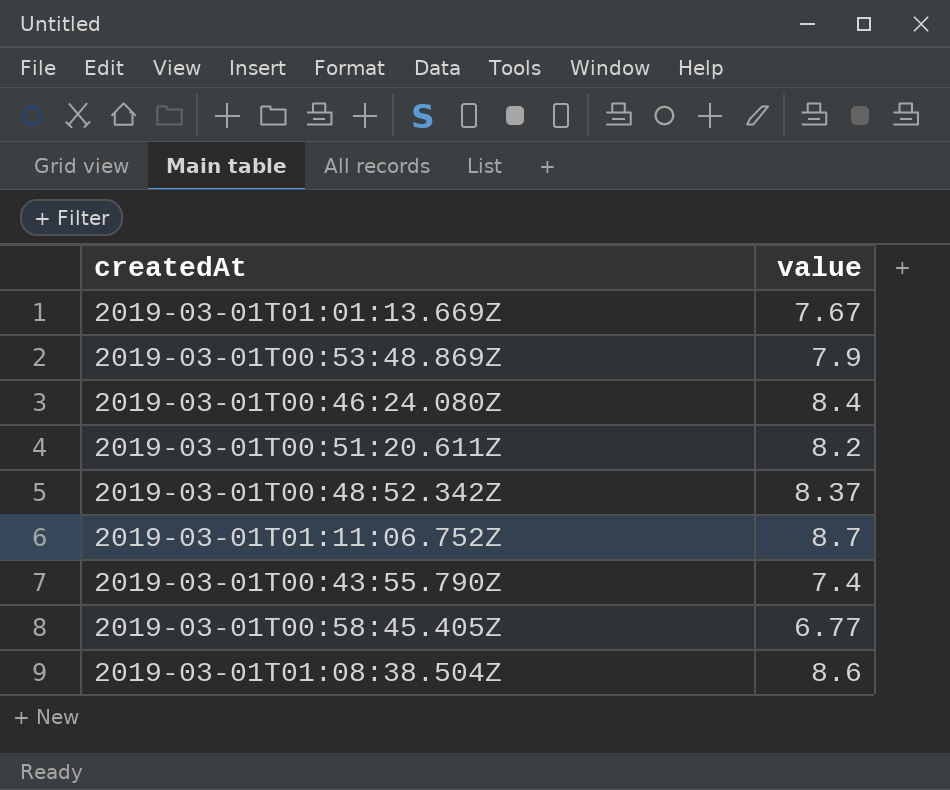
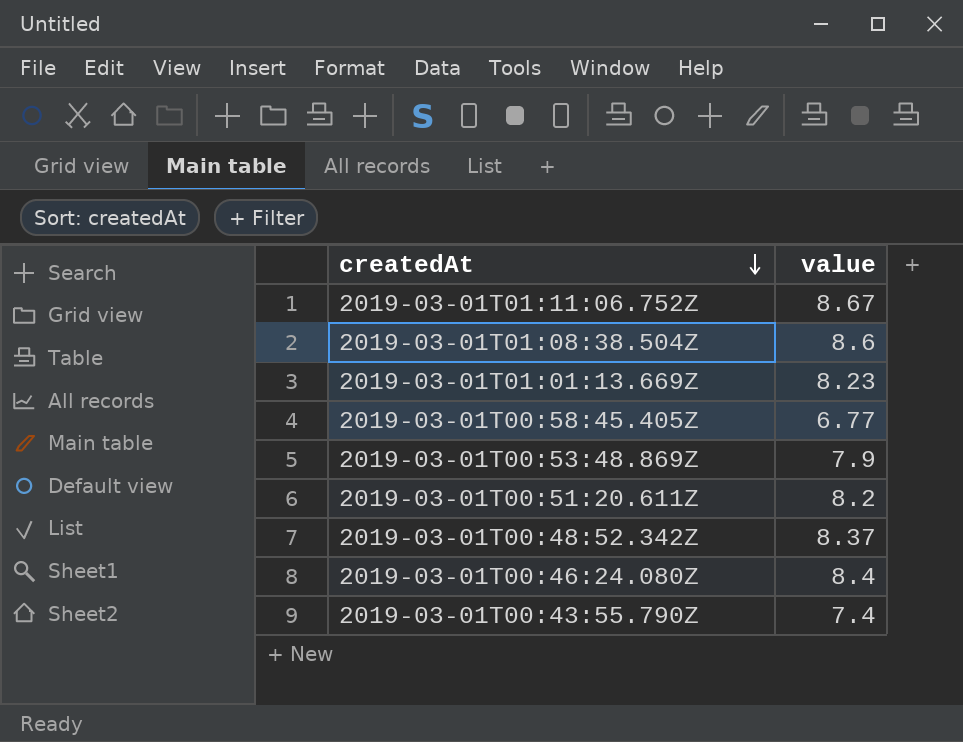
row order: none -> createdAt descending
2019-03-01T01:11:06.752Z | value: 8.7 -> 8.67
2019-03-01T01:01:13.669Z | value: 7.67 -> 8.23

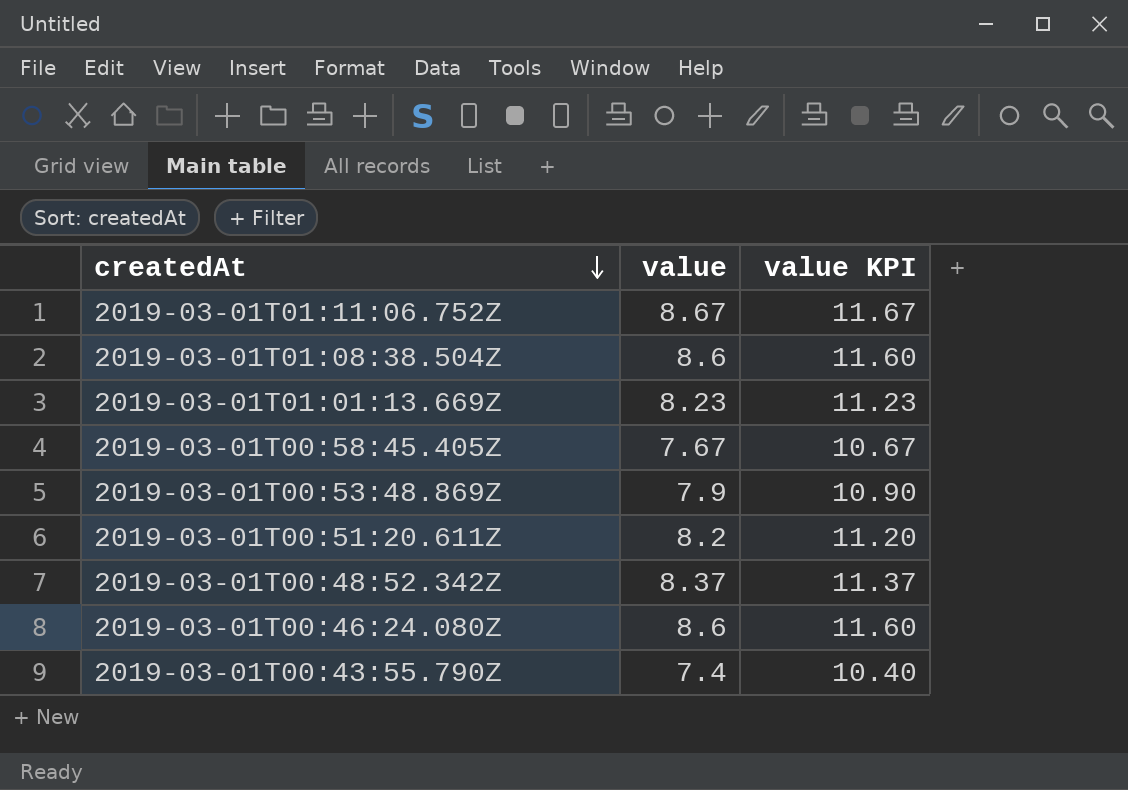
column value KPI | formula: none -> [value] + 3
2019-03-01T00:58:45.405Z | value: 6.77 -> 7.67
2019-03-01T00:46:24.080Z | value: 8.4 -> 8.6

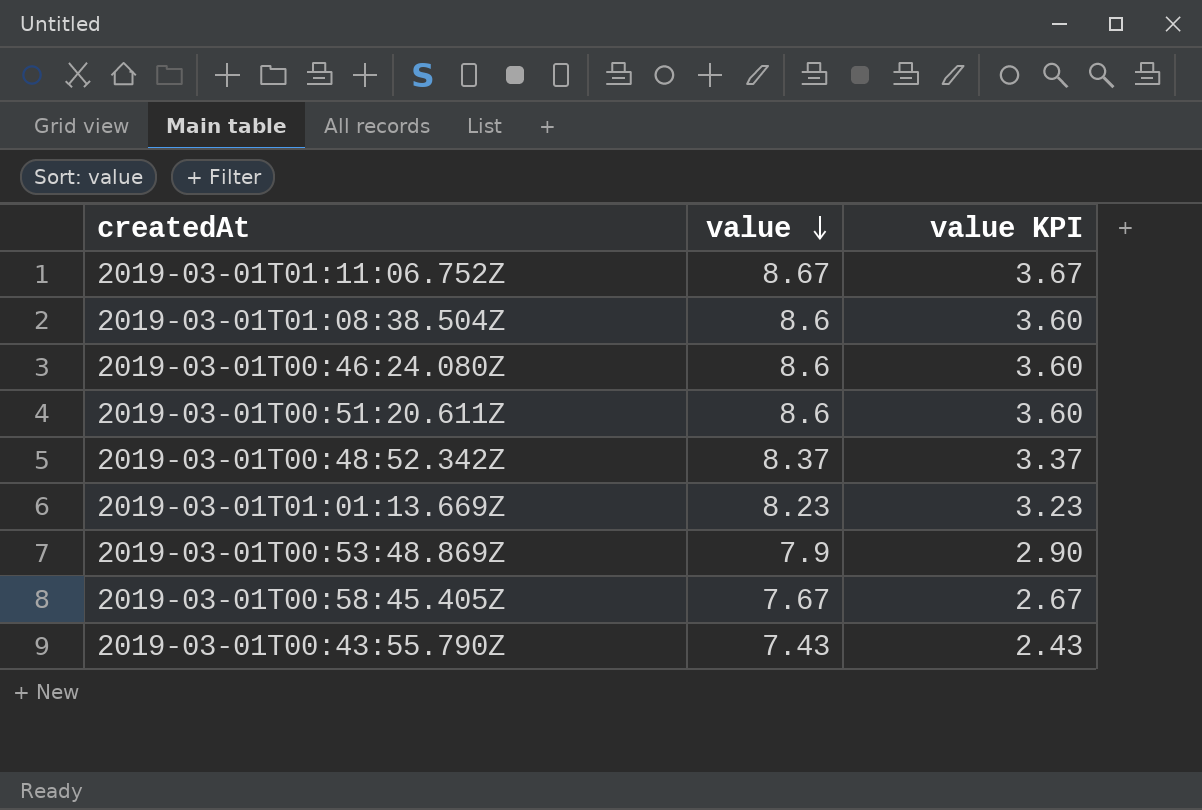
row order: createdAt descending -> value descending
column value KPI | formula: [value] + 3 -> [value] - 5
2019-03-01T00:51:20.611Z | value: 8.2 -> 8.6
2019-03-01T00:43:55.790Z | value: 7.4 -> 7.43

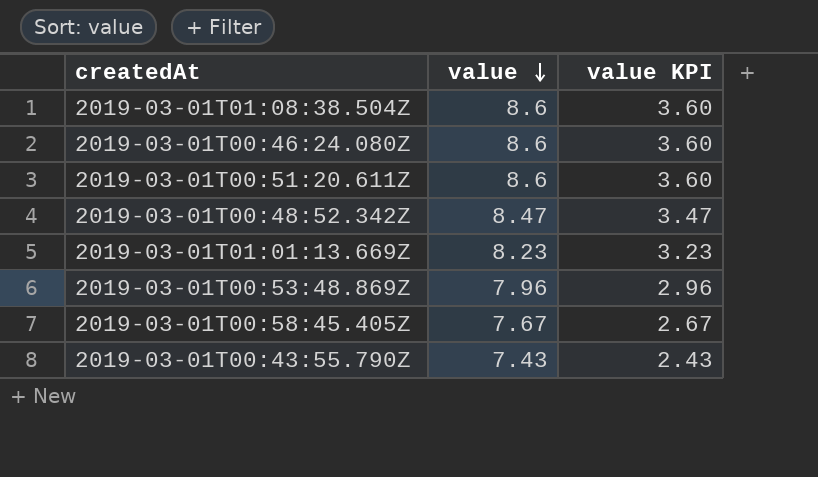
row 2019-03-01T01:11:06.752Z: 8.67 | 3.67 -> none
2019-03-01T00:48:52.342Z | value: 8.37 -> 8.47
2019-03-01T00:48:52.342Z | value KPI: 3.37 -> 3.47
2019-03-01T00:53:48.869Z | value: 7.9 -> 7.96
2019-03-01T00:53:48.869Z | value KPI: 2.90 -> 2.96

